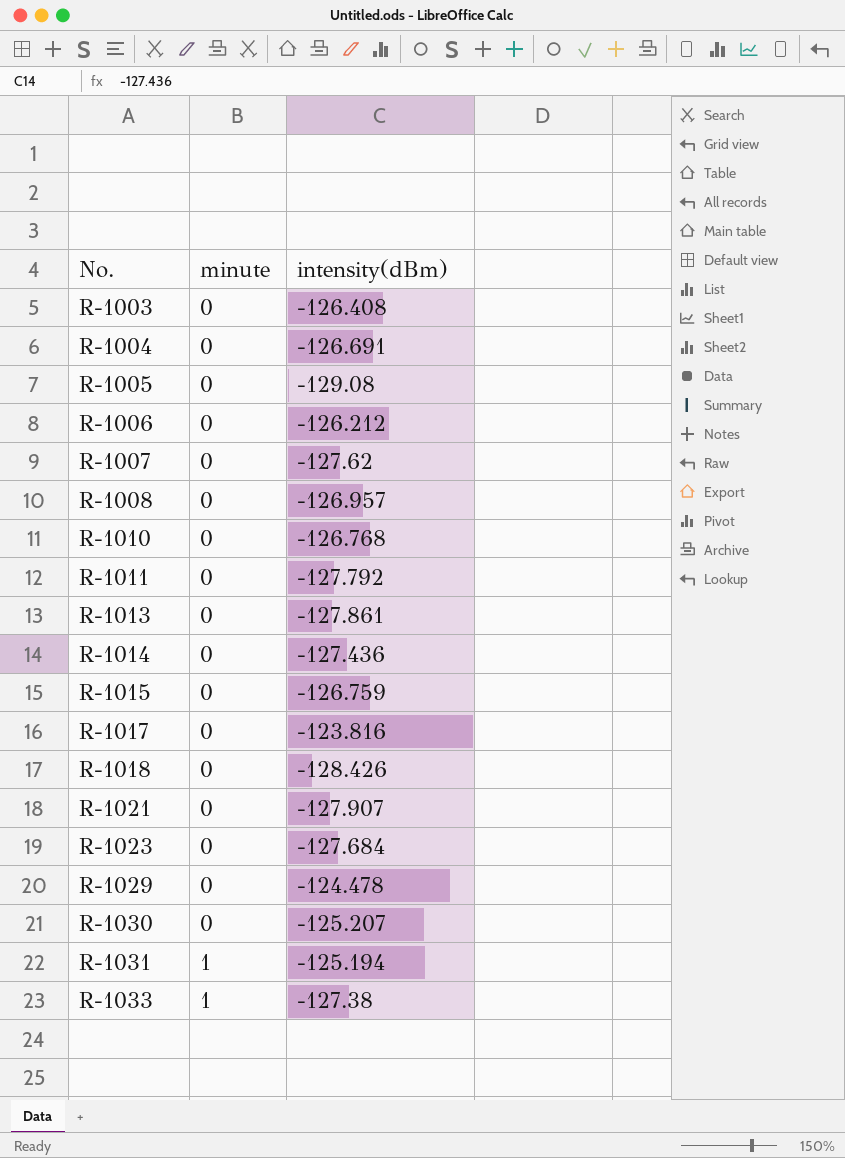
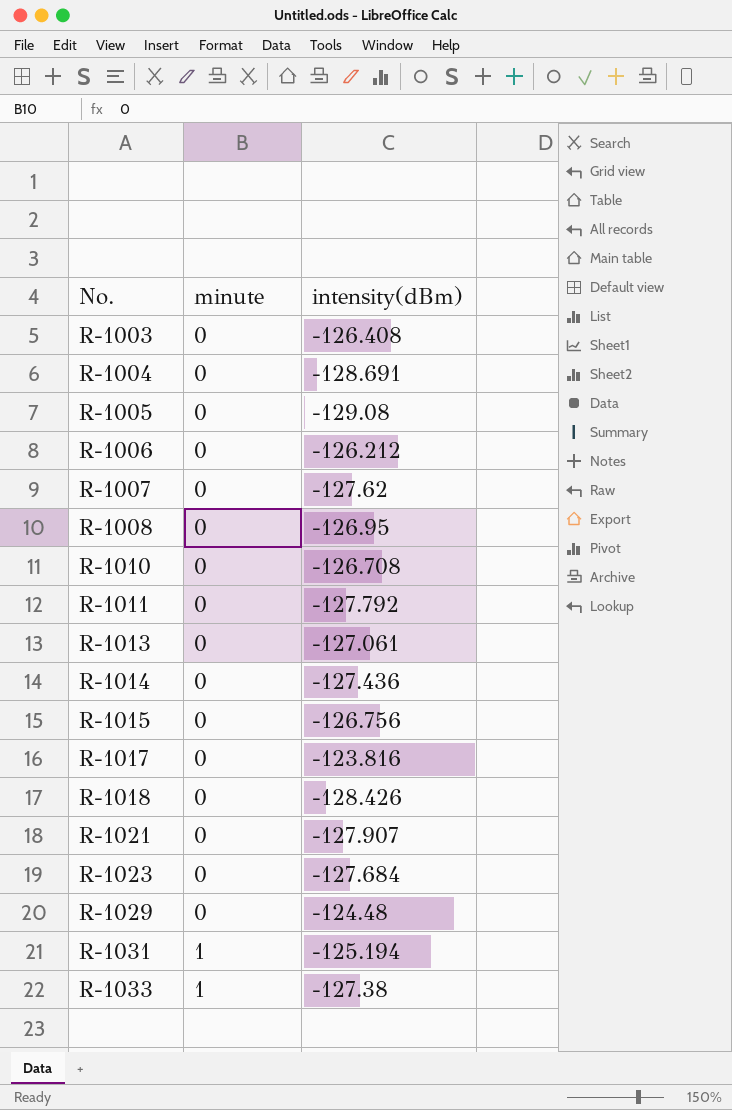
row R-1030: 0 | -125.207 -> none
R-1004 | intensity(dBm): -126.691 -> -128.691
R-1008 | intensity(dBm): -126.957 -> -126.95
R-1010 | intensity(dBm): -126.768 -> -126.708
R-1013 | intensity(dBm): -127.861 -> -127.061
R-1015 | intensity(dBm): -126.759 -> -126.756
R-1029 | intensity(dBm): -124.478 -> -124.48

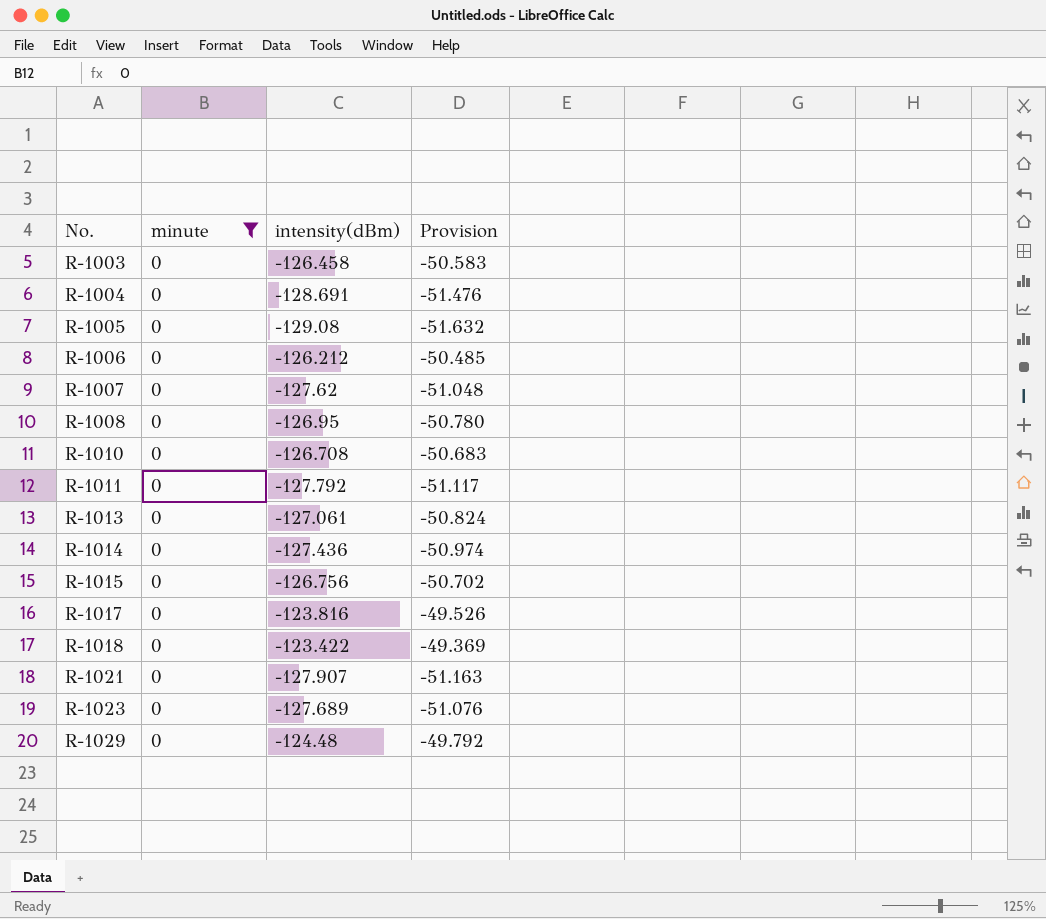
filter: none -> minute = 0
column Provision | formula: none -> [intensity(dBm)] * 0.4
R-1003 | intensity(dBm): -126.408 -> -126.458
R-1018 | intensity(dBm): -128.426 -> -123.422
R-1023 | intensity(dBm): -127.684 -> -127.689

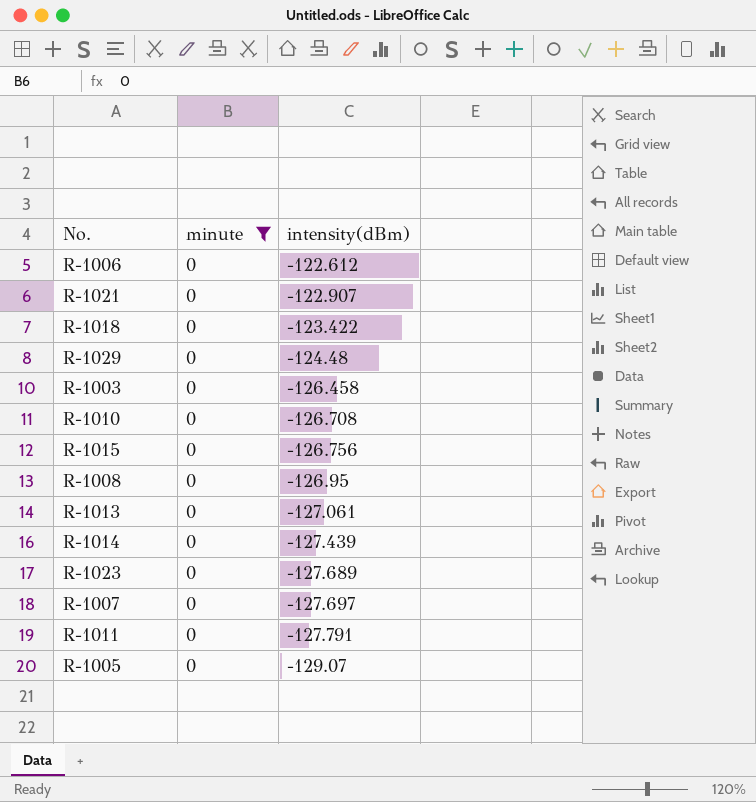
row order: No. ascending -> intensity(dBm) descending
column Provision | formula: [intensity(dBm)] * 0.4 -> none
row R-1004: 0 | -128.691 | -51.476 -> none
row R-1017: 0 | -123.816 | -49.526 -> none
R-1006 | intensity(dBm): -126.212 -> -122.612
R-1021 | intensity(dBm): -127.907 -> -122.907
R-1014 | intensity(dBm): -127.436 -> -127.439
R-1007 | intensity(dBm): -127.62 -> -127.697
R-1011 | intensity(dBm): -127.792 -> -127.791
R-1005 | intensity(dBm): -129.08 -> -129.07

